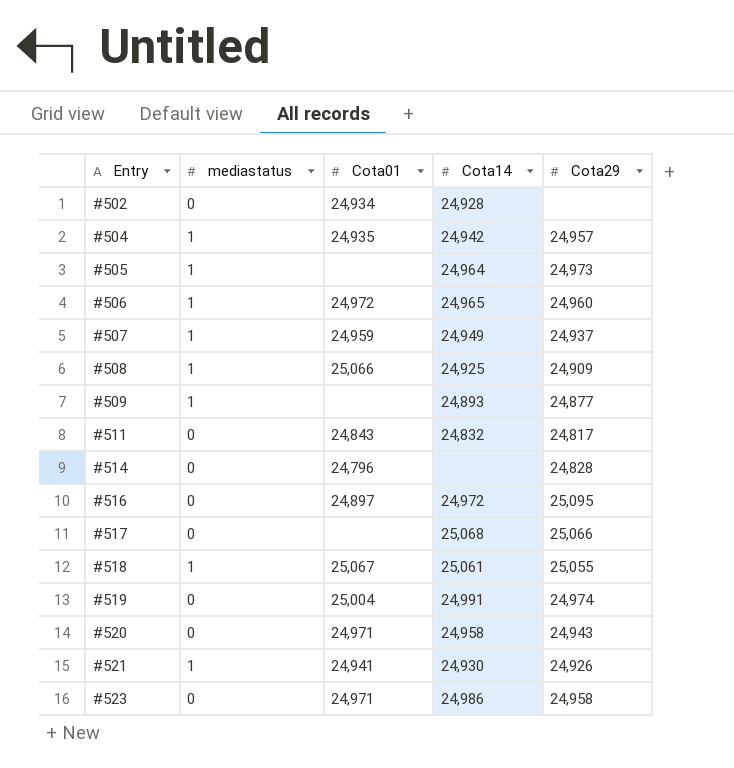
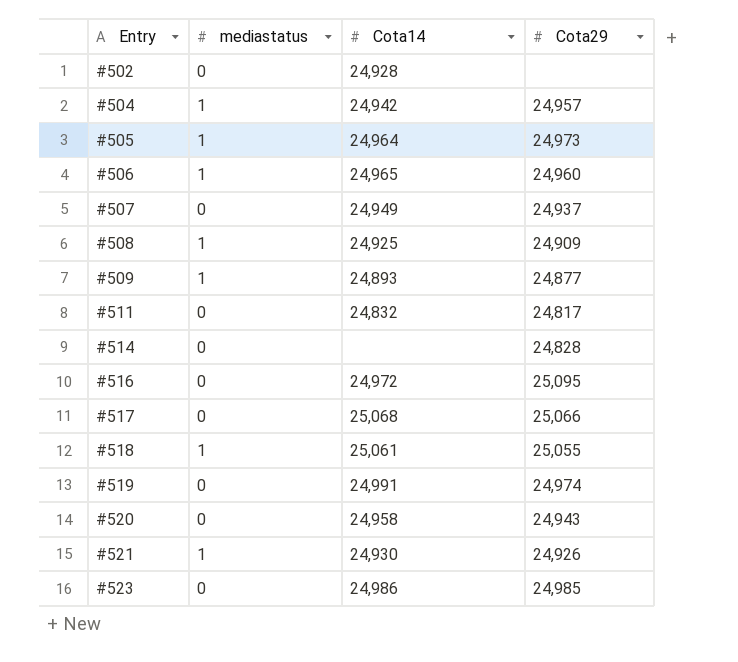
column Cota01 | position: 3 -> none
#507 | mediastatus: 1 -> 0
#523 | Cota29: 24,958 -> 24,985

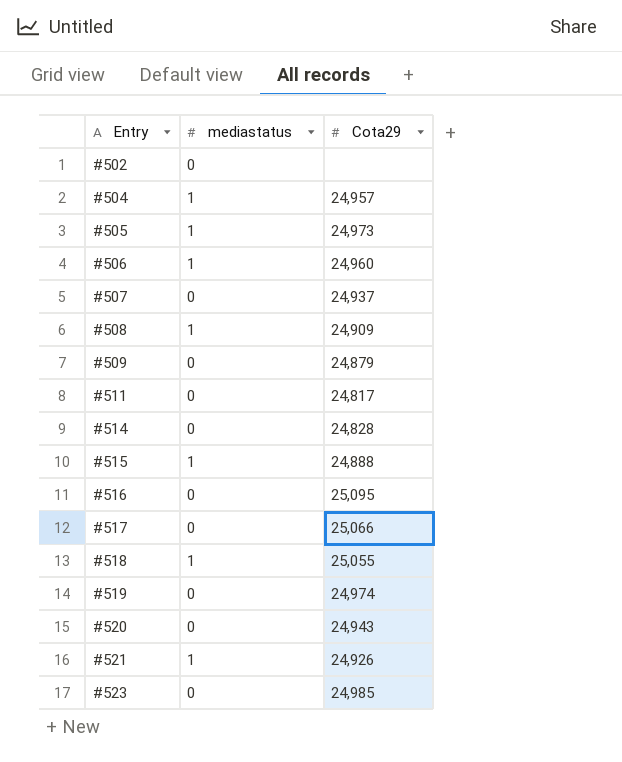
column Cota14 | position: 3 -> none
#509 | mediastatus: 1 -> 0
#509 | Cota29: 24,877 -> 24,879
row #515: none -> 1 | 24,888

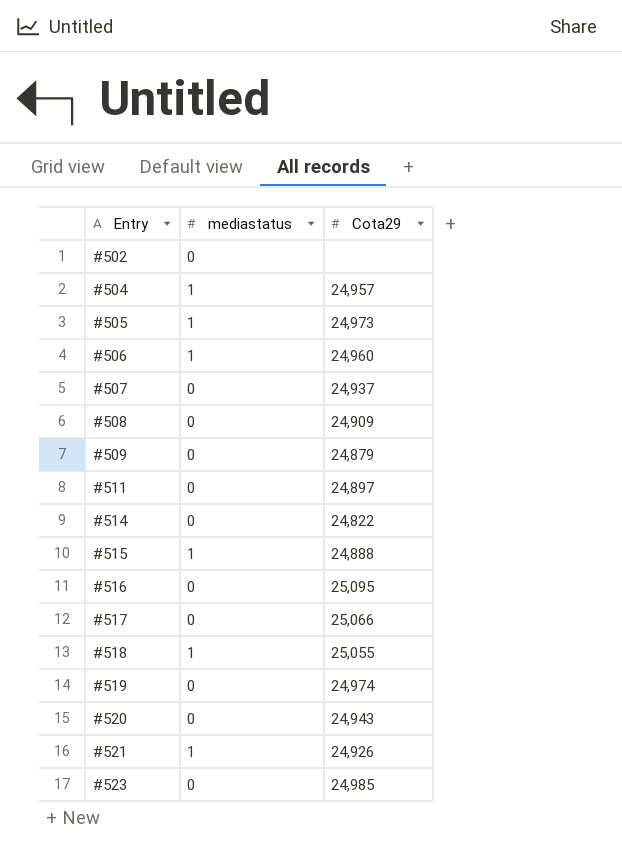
#508 | mediastatus: 1 -> 0
#511 | Cota29: 24,817 -> 24,897
#514 | Cota29: 24,828 -> 24,822

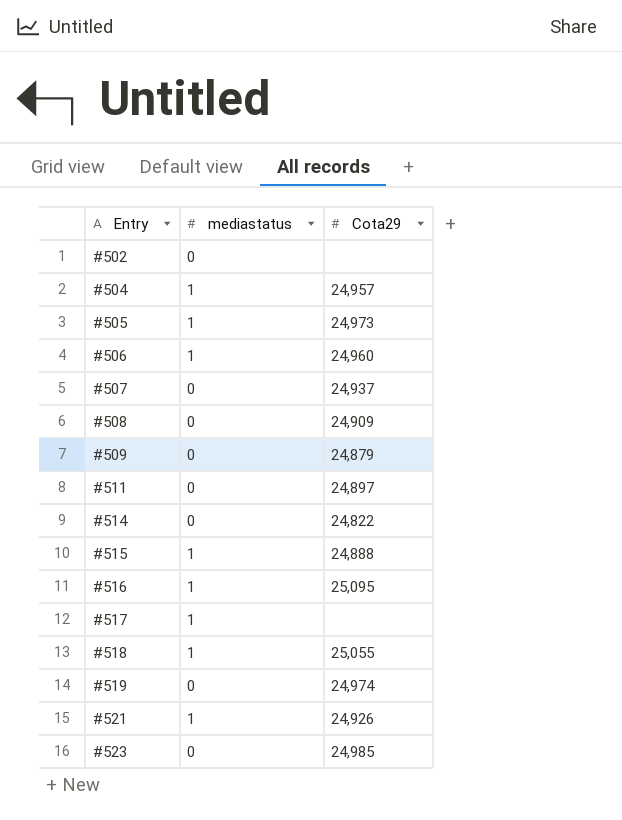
row #520: 0 | 24,943 -> none
#516 | mediastatus: 0 -> 1
#517 | mediastatus: 0 -> 1
#517 | Cota29: 25,066 -> none

